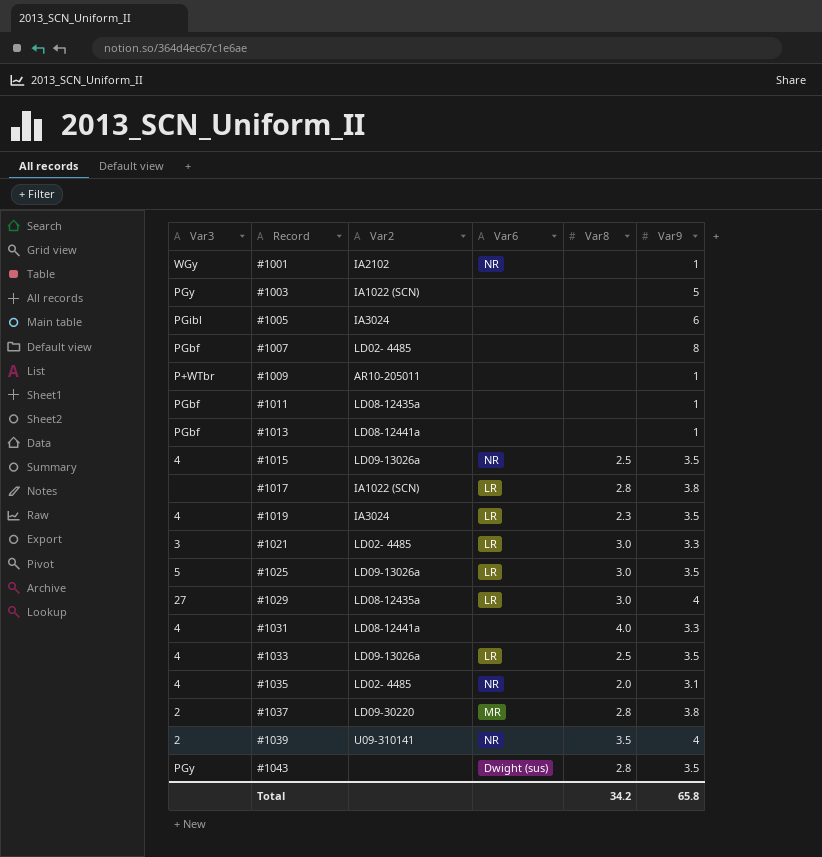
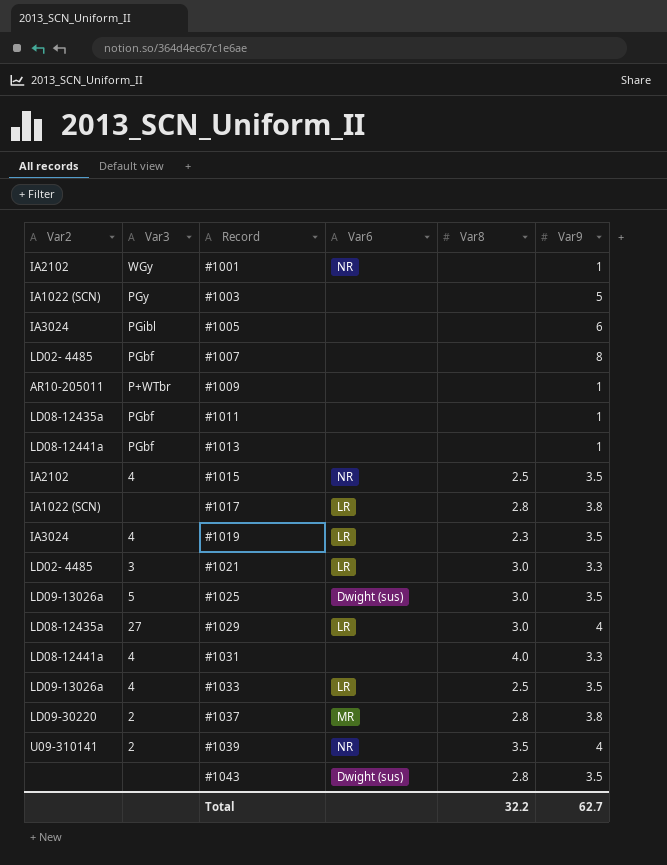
column Var2 | position: 3 -> 1
row #1035: 4 | LD02- 4485 | NR | 2.0 | 3.1 -> none
#1015 | Var2: LD09-13026a -> IA2102
#1025 | Var6: LR -> Dwight (sus)
#1043 | Var3: PGy -> none
Total | Var8: 34.2 -> 32.2
Total | Var9: 65.8 -> 62.7

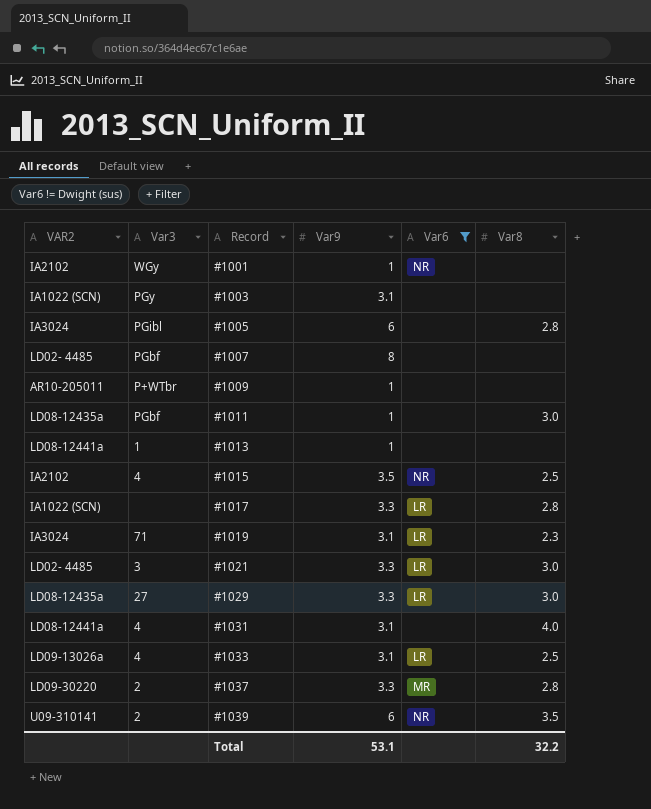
filter: none -> Var6 != Dwight (sus)
column name: Var2 -> VAR2
column Var9 | position: 6 -> 4
#1003 | Var9: 5 -> 3.1
#1005 | Var8: none -> 2.8
#1011 | Var8: none -> 3.0
#1013 | Var3: PGbf -> 1
#1017 | Var9: 3.8 -> 3.3
#1019 | Var3: 4 -> 71
#1019 | Var9: 3.5 -> 3.1
#1029 | Var9: 4 -> 3.3
#1031 | Var9: 3.3 -> 3.1
#1033 | Var9: 3.5 -> 3.1
#1037 | Var9: 3.8 -> 3.3
#1039 | Var9: 4 -> 6
Total | Var9: 62.7 -> 53.1

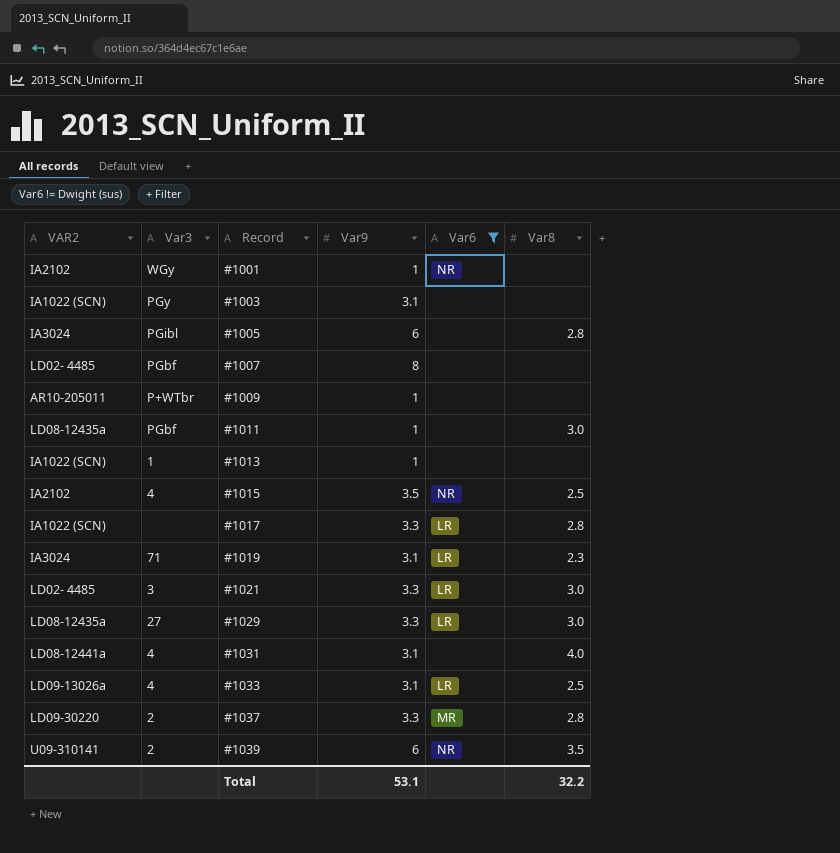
#1013 | VAR2: LD08-12441a -> IA1022 (SCN)

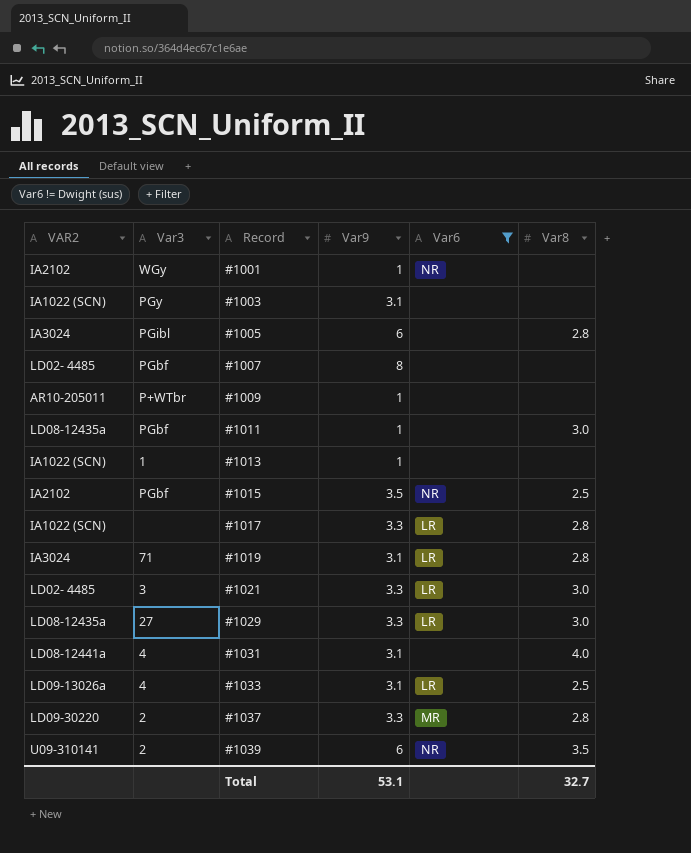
#1015 | Var3: 4 -> PGbf
#1019 | Var8: 2.3 -> 2.8
Total | Var8: 32.2 -> 32.7

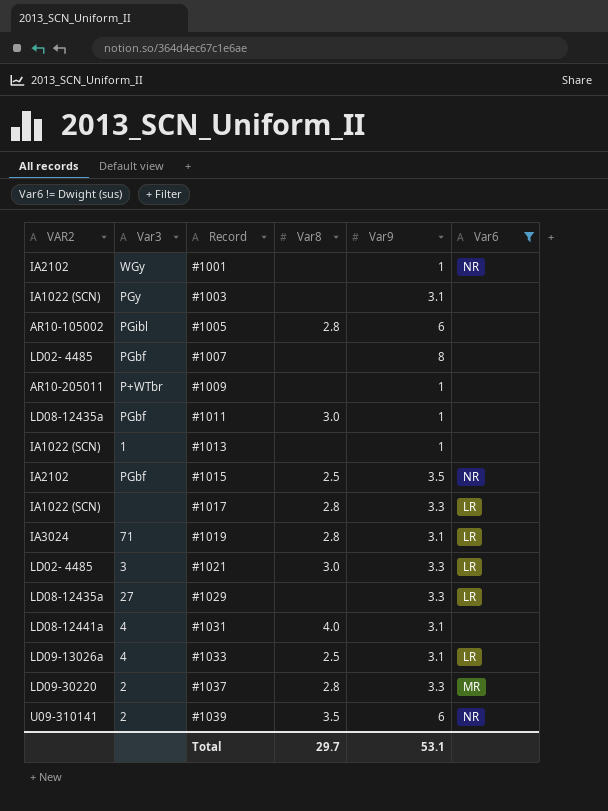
column Var8 | position: 6 -> 4
#1005 | VAR2: IA3024 -> AR10-105002
#1029 | Var8: 3.0 -> none
Total | Var8: 32.7 -> 29.7

